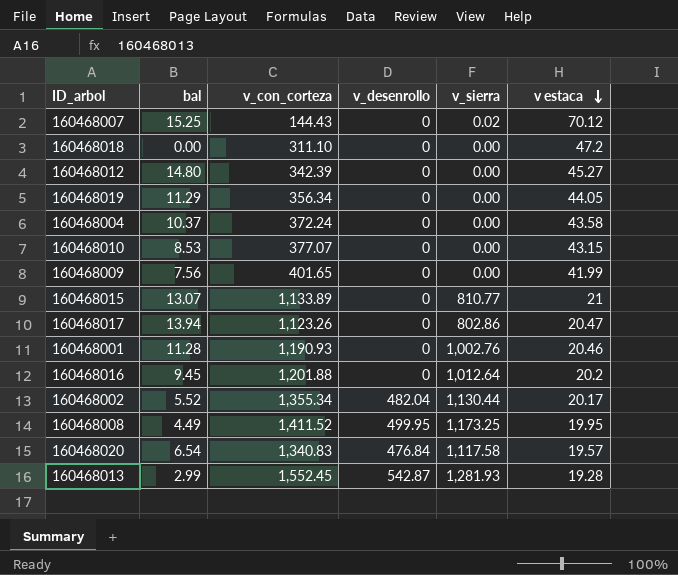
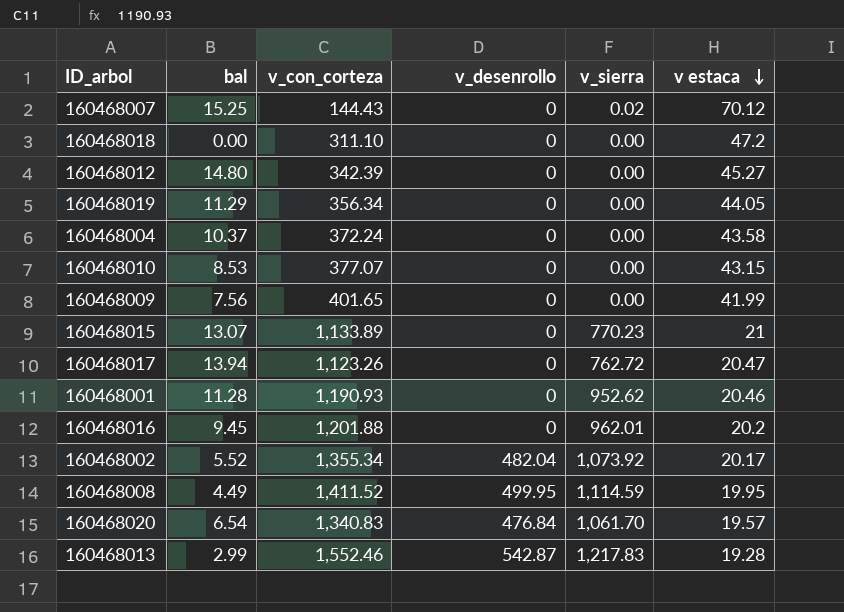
160468015 | v_sierra: 810.77 -> 770.23
160468017 | v_sierra: 802.86 -> 762.72
160468001 | v_sierra: 1,002.76 -> 952.62
160468016 | v_sierra: 1,012.64 -> 962.01
160468002 | v_sierra: 1,130.44 -> 1,073.92
160468008 | v_sierra: 1,173.25 -> 1,114.59
160468020 | v_sierra: 1,117.58 -> 1,061.70
160468013 | v_con_corteza: 1,552.45 -> 1,552.46
160468013 | v_sierra: 1,281.93 -> 1,217.83

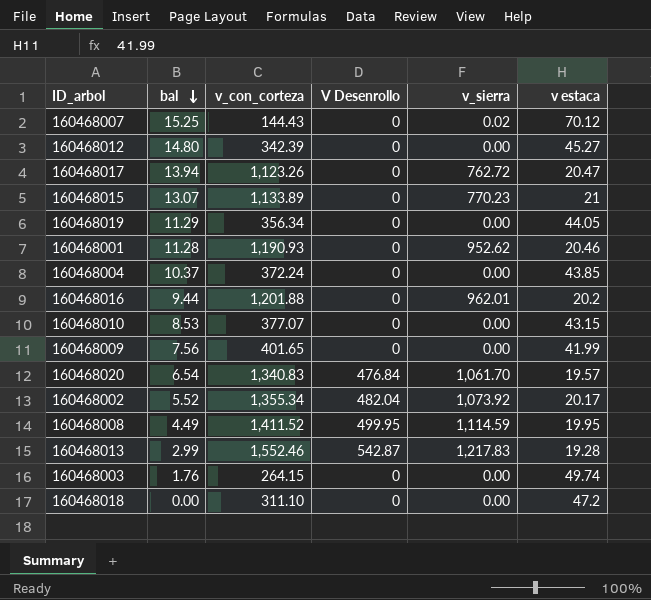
row order: v estaca descending -> bal descending
column name: v_desenrollo -> V Desenrollo
160468004 | v estaca: 43.58 -> 43.85
160468016 | bal: 9.45 -> 9.44
row 160468003: none -> 1.76 | 264.15 | 0 | 0.00 | 49.74

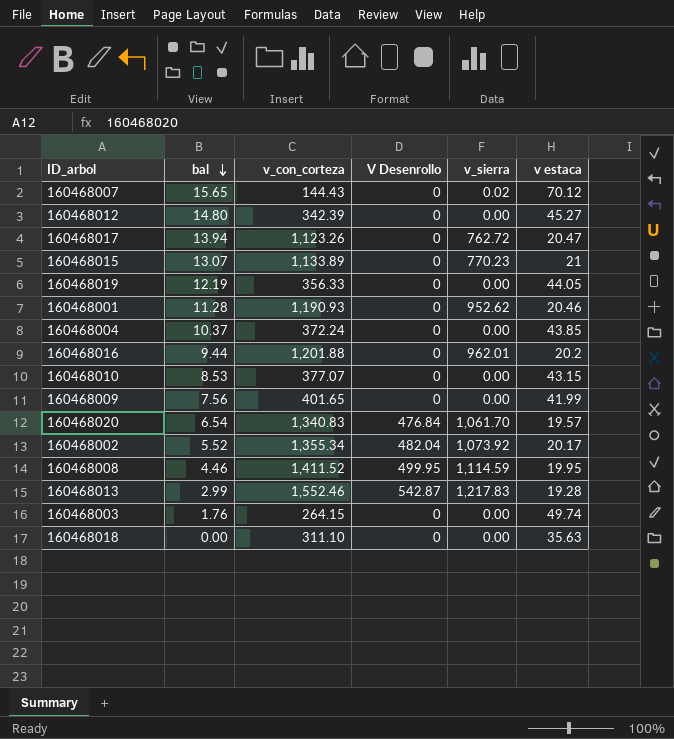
160468007 | bal: 15.25 -> 15.65
160468019 | bal: 11.29 -> 12.19
160468019 | v_con_corteza: 356.34 -> 356.33
160468008 | bal: 4.49 -> 4.46
160468018 | v estaca: 47.2 -> 35.63

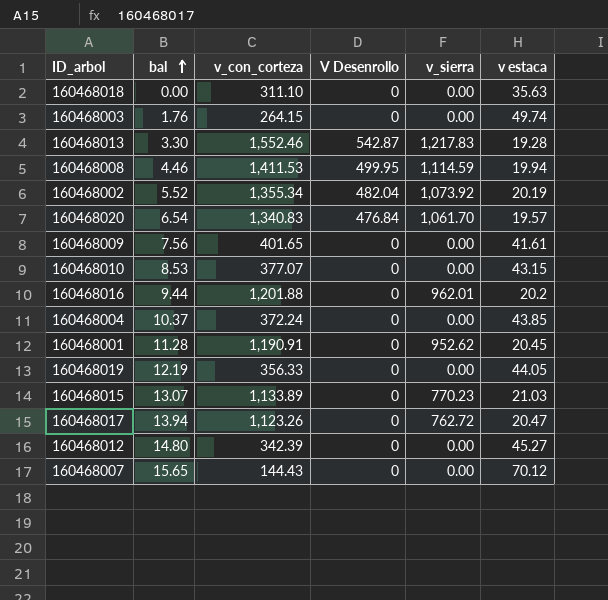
row order: bal descending -> bal ascending
160468013 | bal: 2.99 -> 3.30
160468008 | v_con_corteza: 1,411.52 -> 1,411.53
160468008 | v estaca: 19.95 -> 19.94
160468002 | v estaca: 20.17 -> 20.19
160468009 | v estaca: 41.99 -> 41.61
160468001 | v_con_corteza: 1,190.93 -> 1,190.91
160468001 | v estaca: 20.46 -> 20.45
160468015 | v estaca: 21 -> 21.03
160468007 | v_sierra: 0.02 -> 0.00

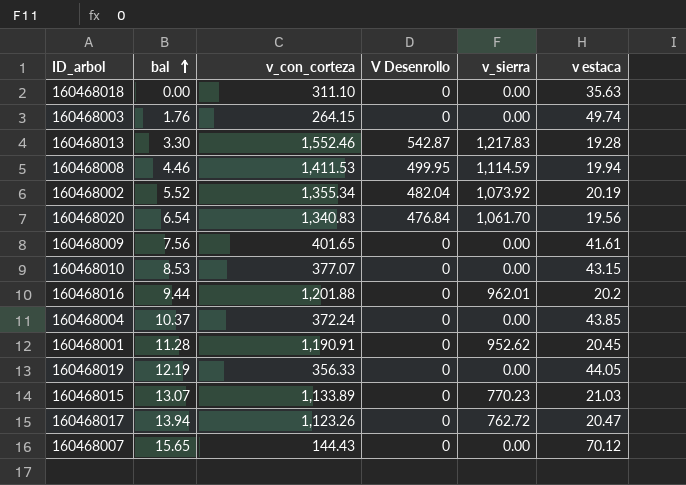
row 160468012: 14.80 | 342.39 | 0 | 0.00 | 45.27 -> none
160468020 | v estaca: 19.57 -> 19.56

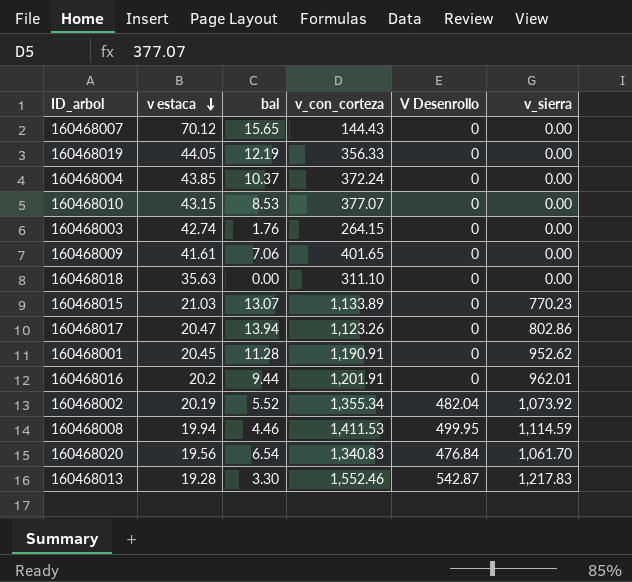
row order: bal ascending -> v estaca descending
column v estaca | position: 6 -> 2
160468003 | v estaca: 49.74 -> 42.74
160468009 | bal: 7.56 -> 7.06
160468017 | v_sierra: 762.72 -> 802.86
160468016 | v_con_corteza: 1,201.88 -> 1,201.91

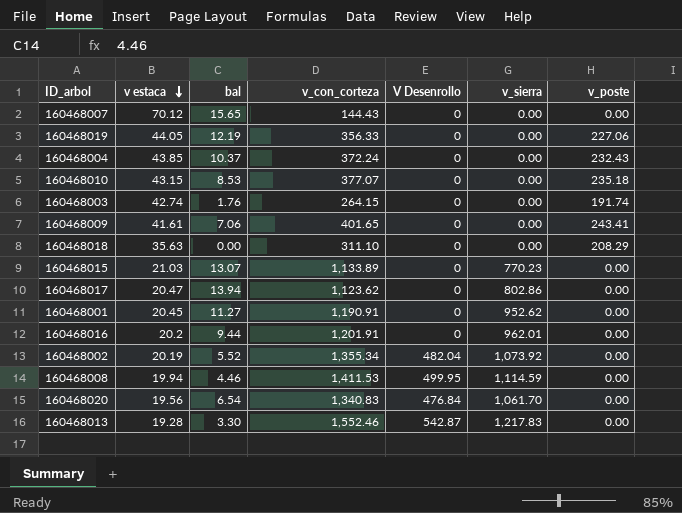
column v_poste | position: none -> 7
160468017 | v_con_corteza: 1,123.26 -> 1,123.62
160468001 | bal: 11.28 -> 11.27

